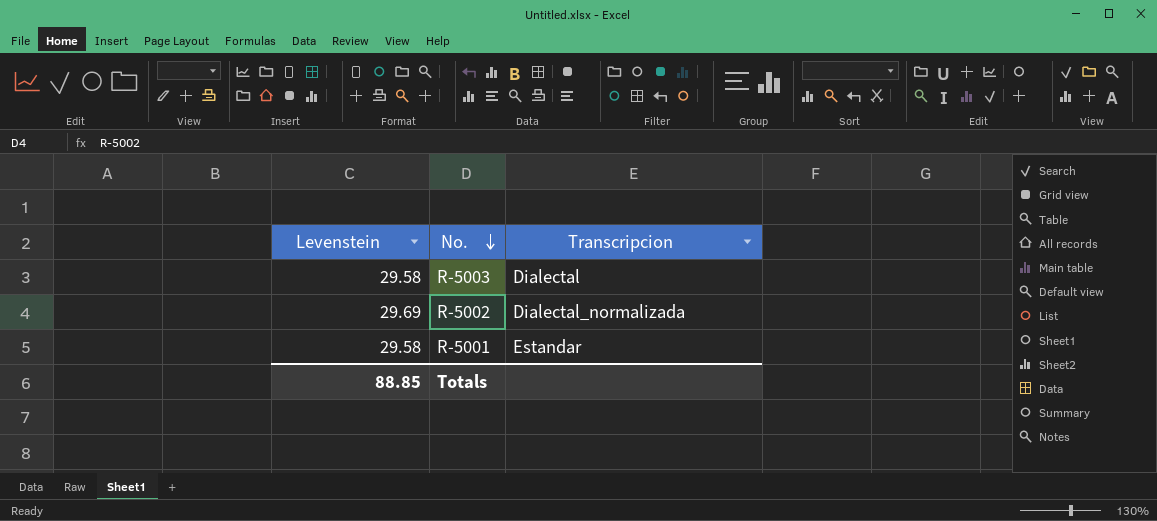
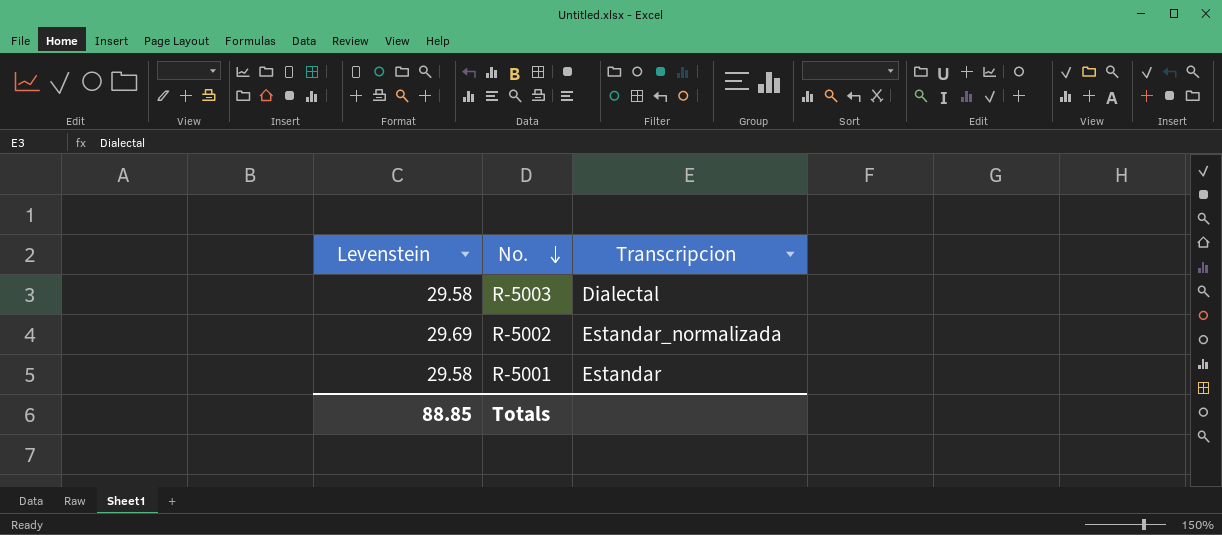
R-5002 | Transcripcion: Dialectal_normalizada -> Estandar_normalizada

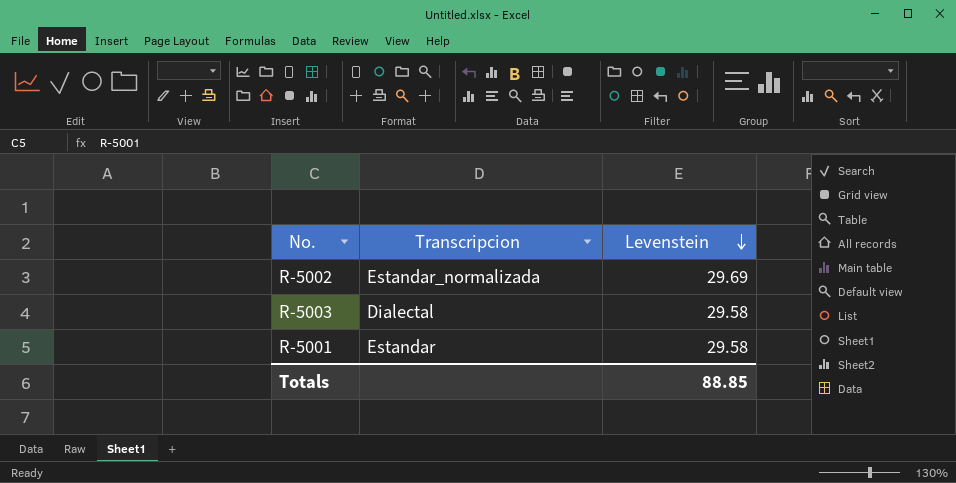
row order: No. descending -> Levenstein descending
column Levenstein | position: 1 -> 3

